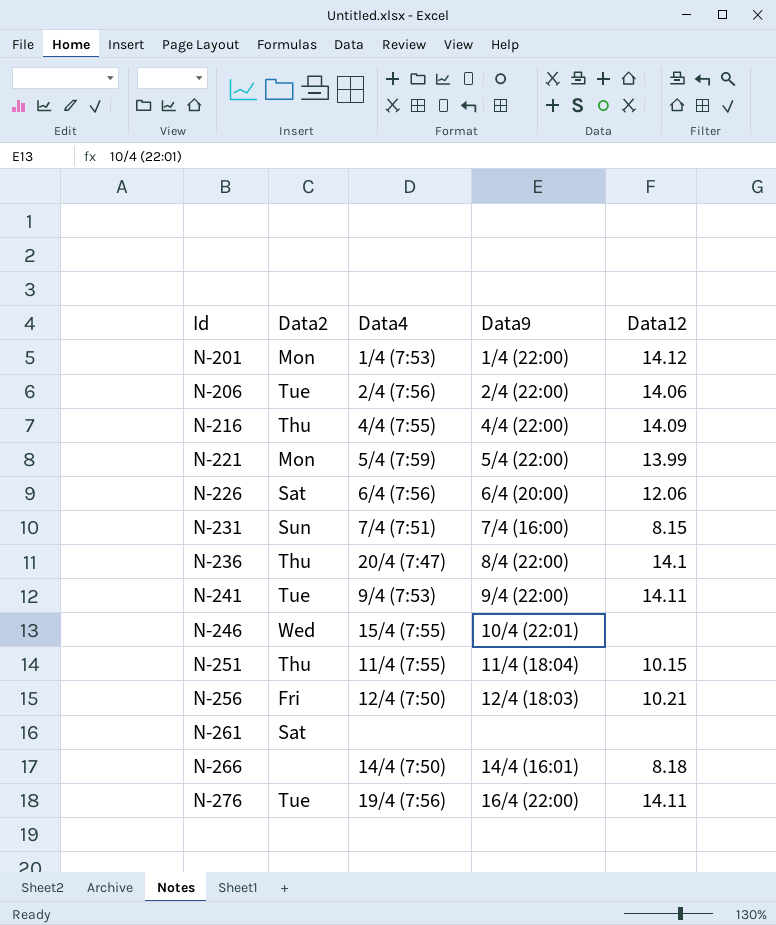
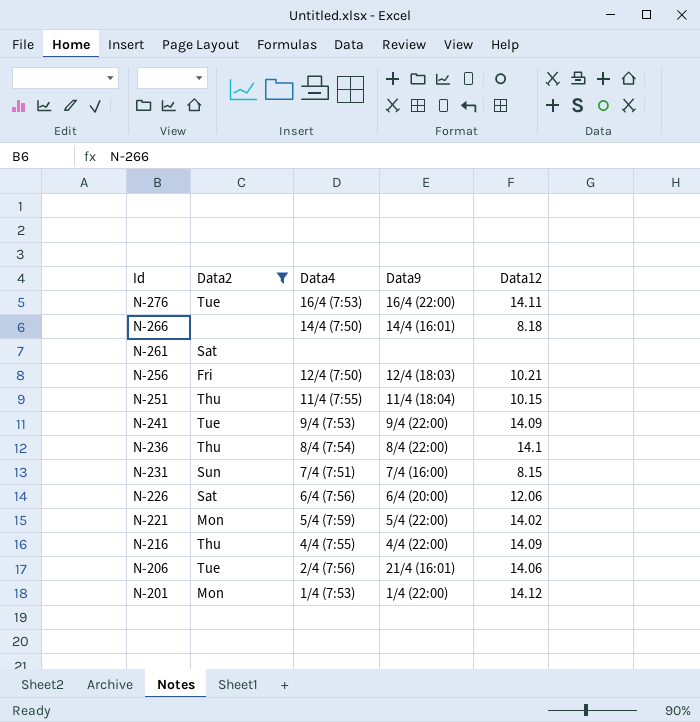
filter: none -> Data2 != Wed
row order: Id ascending -> Id descending
N-276 | Data4: 19/4 (7:56) -> 16/4 (7:53)
N-241 | Data12: 14.11 -> 14.09
N-236 | Data4: 20/4 (7:47) -> 8/4 (7:54)
N-221 | Data12: 13.99 -> 14.02
N-206 | Data9: 2/4 (22:00) -> 21/4 (16:01)

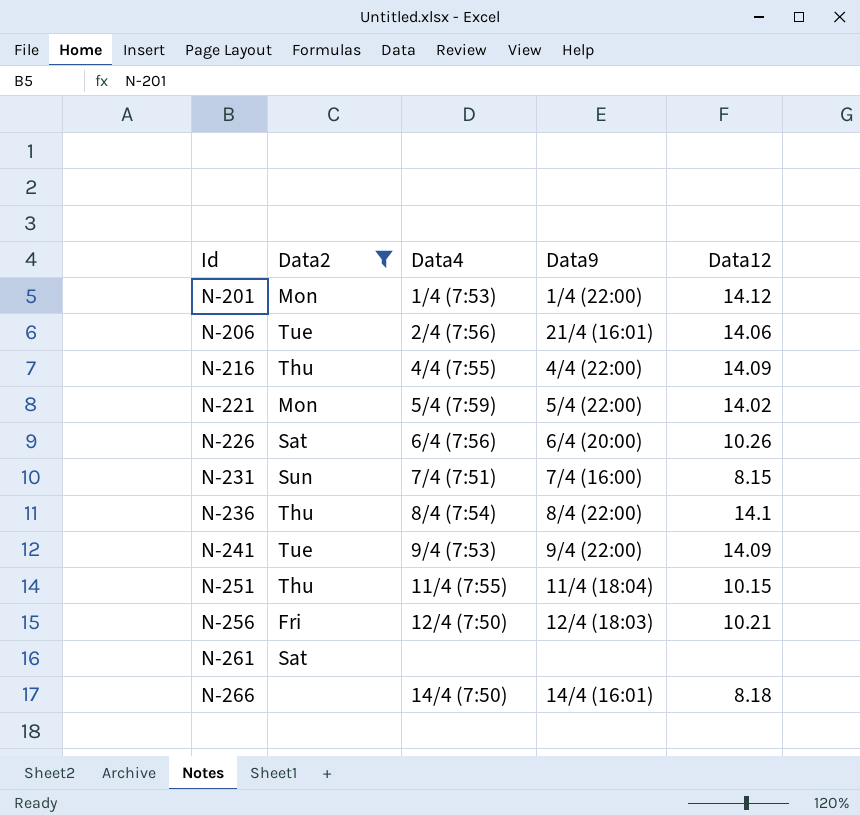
row order: Id descending -> Id ascending
row N-276: Tue | 16/4 (7:53) | 16/4 (22:00) | 14.11 -> none
N-226 | Data12: 12.06 -> 10.26

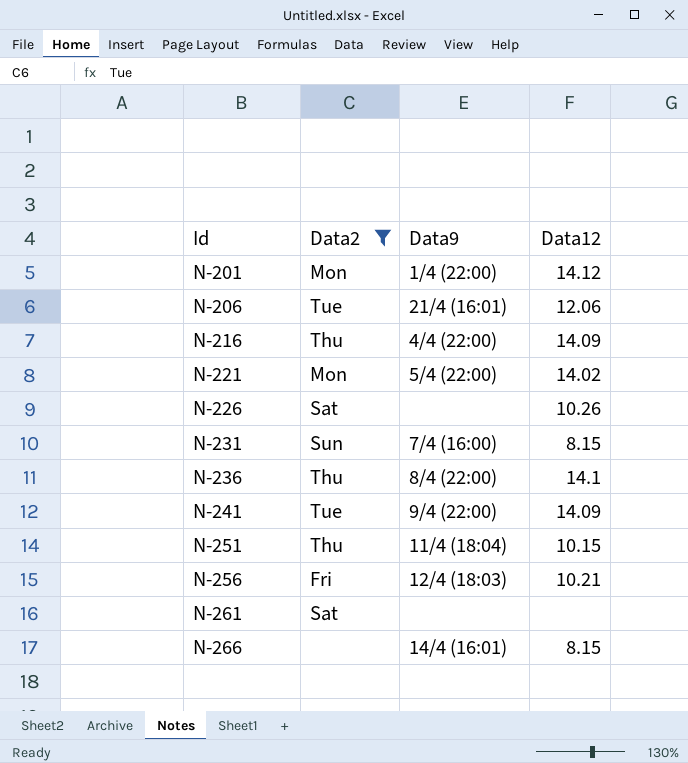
column Data4 | position: 3 -> none
N-206 | Data12: 14.06 -> 12.06
N-226 | Data9: 6/4 (20:00) -> none
N-266 | Data12: 8.18 -> 8.15

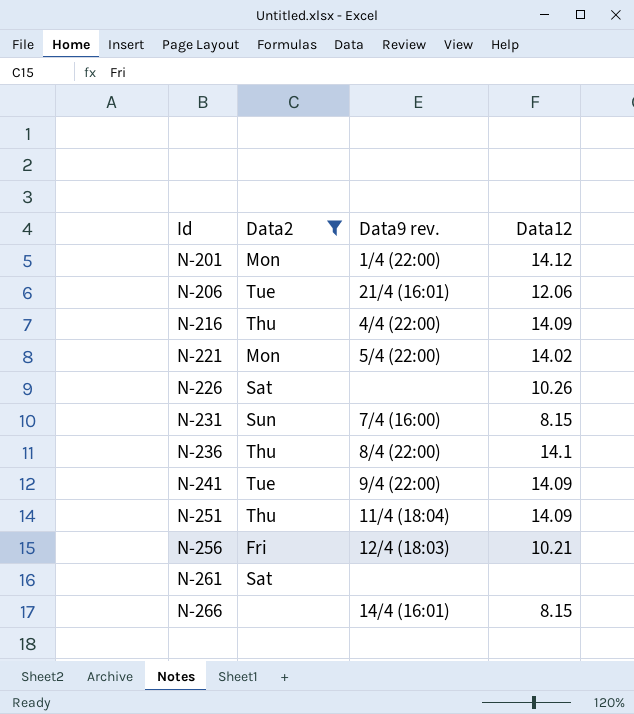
column name: Data9 -> Data9 rev.
N-251 | Data12: 10.15 -> 14.09

